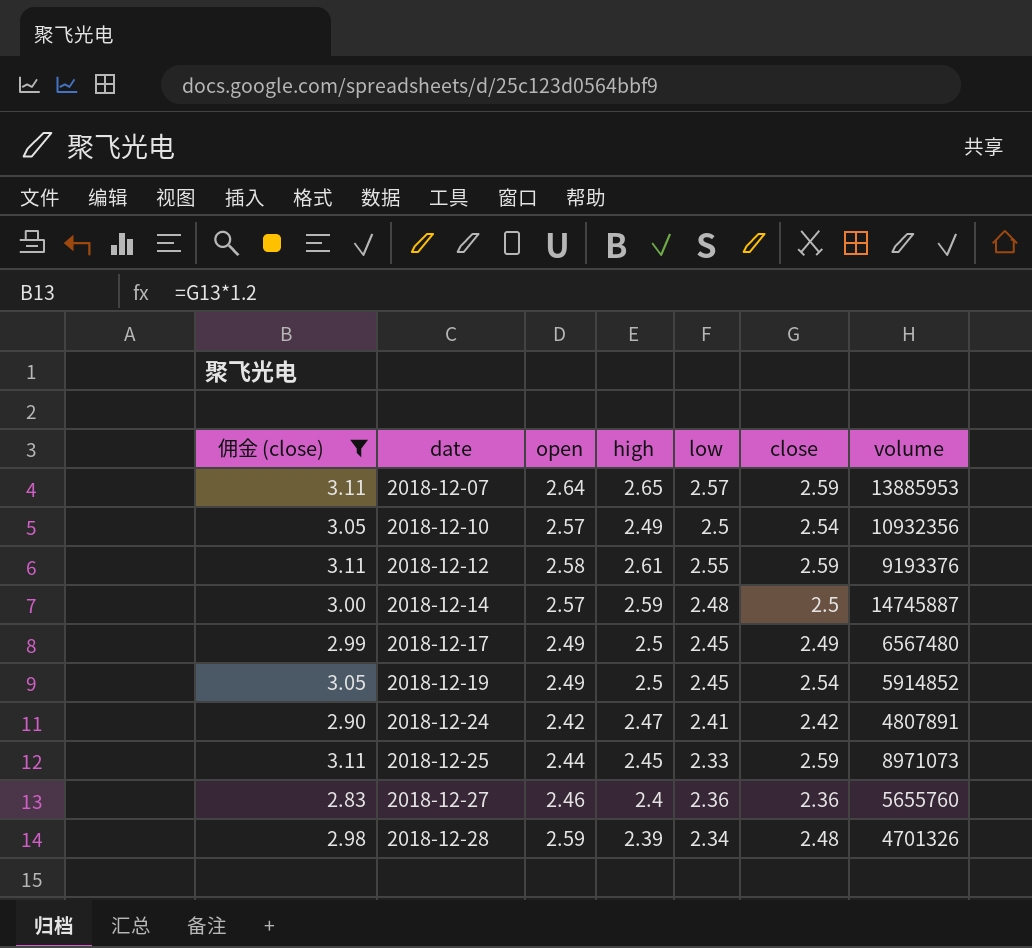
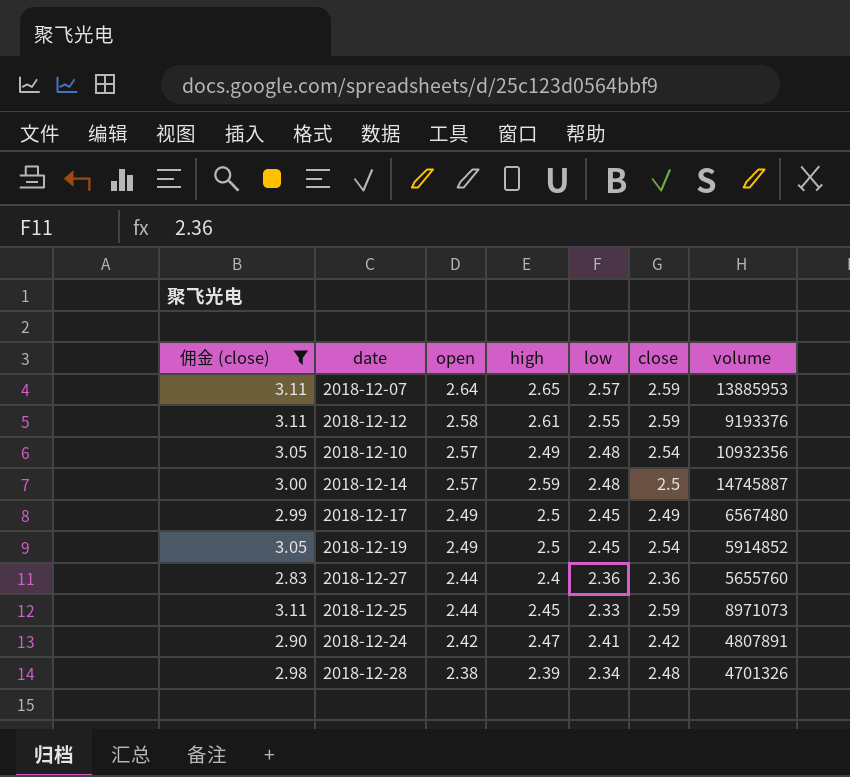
row order: date ascending -> open descending
2018-12-10 | low: 2.5 -> 2.48
2018-12-27 | open: 2.46 -> 2.44
2018-12-28 | open: 2.59 -> 2.38

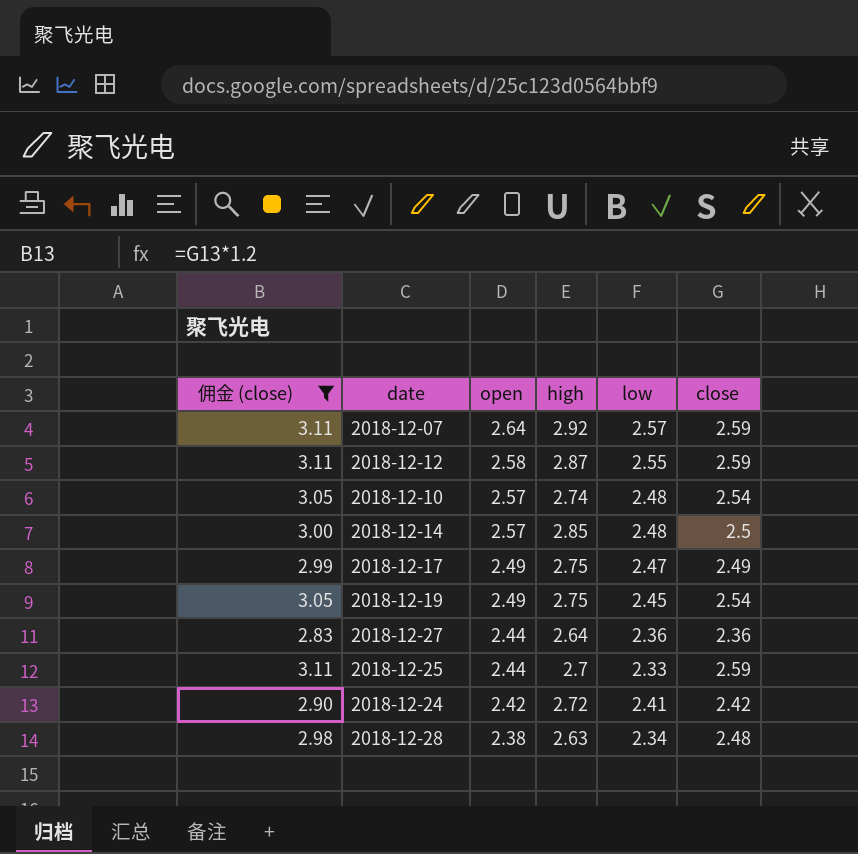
column volume | position: 7 -> none
2018-12-07 | high: 2.65 -> 2.92
2018-12-12 | high: 2.61 -> 2.87
2018-12-10 | high: 2.49 -> 2.74
2018-12-14 | high: 2.59 -> 2.85
2018-12-17 | high: 2.5 -> 2.75
2018-12-17 | low: 2.45 -> 2.47
2018-12-19 | high: 2.5 -> 2.75
2018-12-27 | high: 2.4 -> 2.64
2018-12-25 | high: 2.45 -> 2.7
2018-12-24 | high: 2.47 -> 2.72
2018-12-28 | high: 2.39 -> 2.63

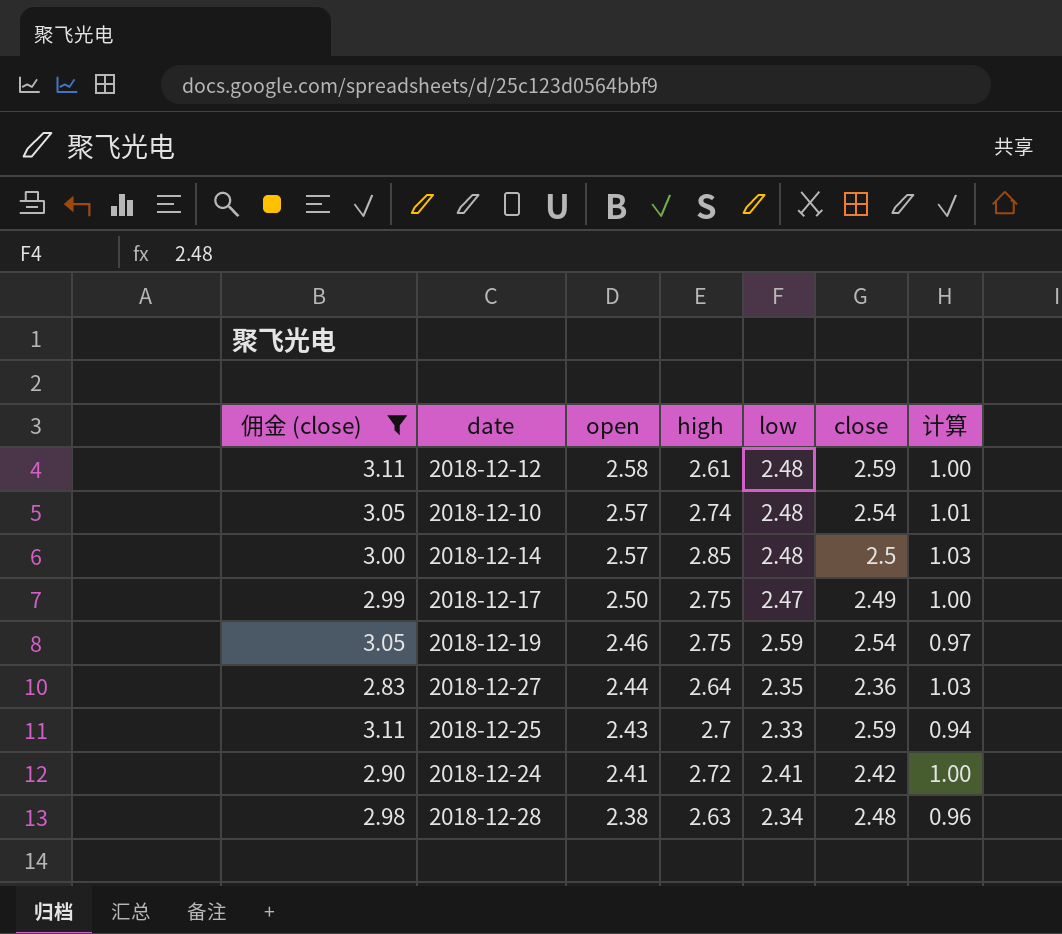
column 计算 | formula: none -> [open] / [close]
row 2018-12-07: 3.11 | 2.64 | 2.92 | 2.57 | 2.59 -> none
2018-12-12 | high: 2.87 -> 2.61
2018-12-12 | low: 2.55 -> 2.48
2018-12-17 | open: 2.49 -> 2.50
2018-12-19 | open: 2.49 -> 2.46
2018-12-19 | low: 2.45 -> 2.59
2018-12-27 | low: 2.36 -> 2.35
2018-12-25 | open: 2.44 -> 2.43
2018-12-24 | open: 2.42 -> 2.41

